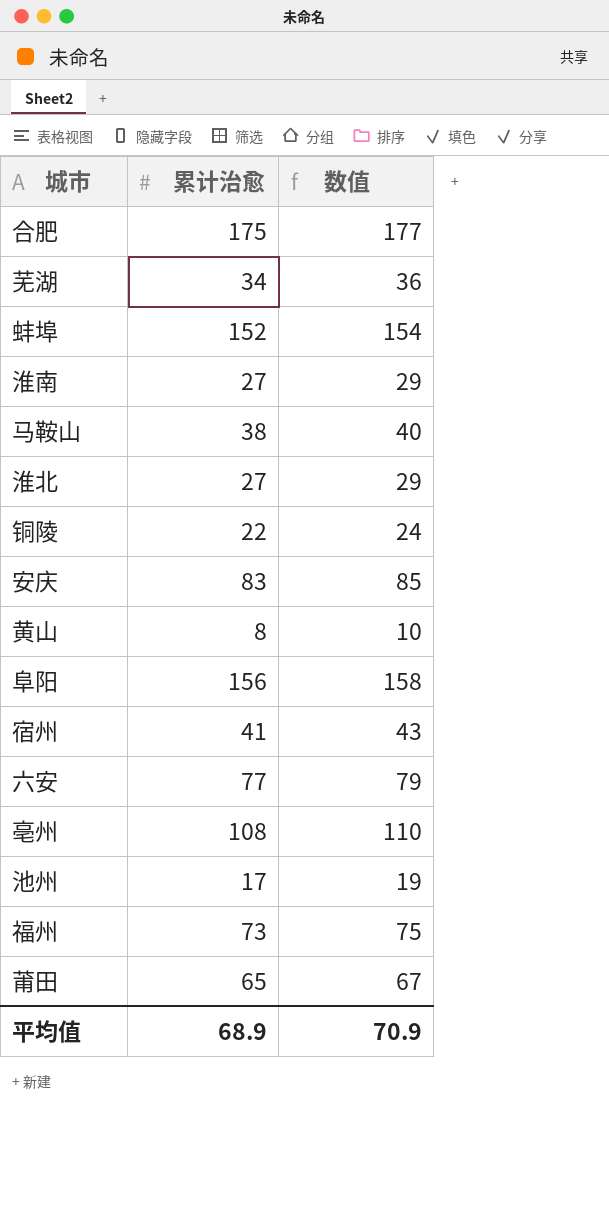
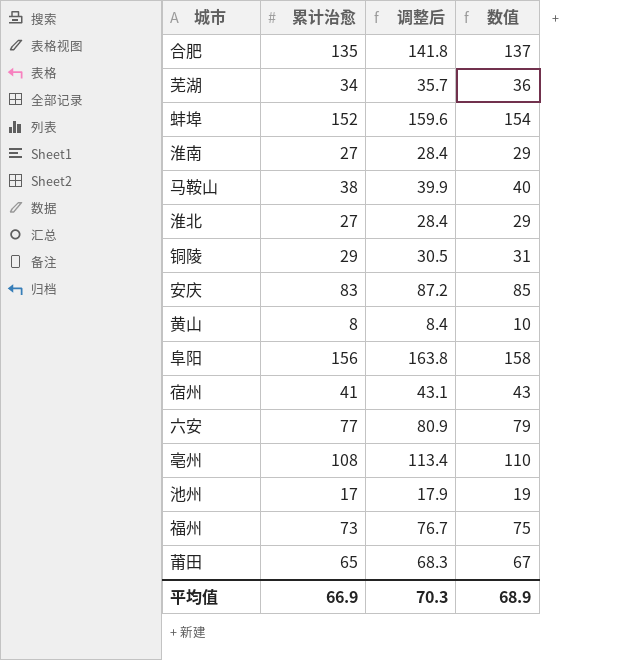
column 调整后 | formula: none -> [累计治愈] * 1.05
合肥 | 累计治愈: 175 -> 135
合肥 | 数值: 177 -> 137
铜陵 | 累计治愈: 22 -> 29
铜陵 | 数值: 24 -> 31
平均值 | 累计治愈: 68.9 -> 66.9
平均值 | 数值: 70.9 -> 68.9

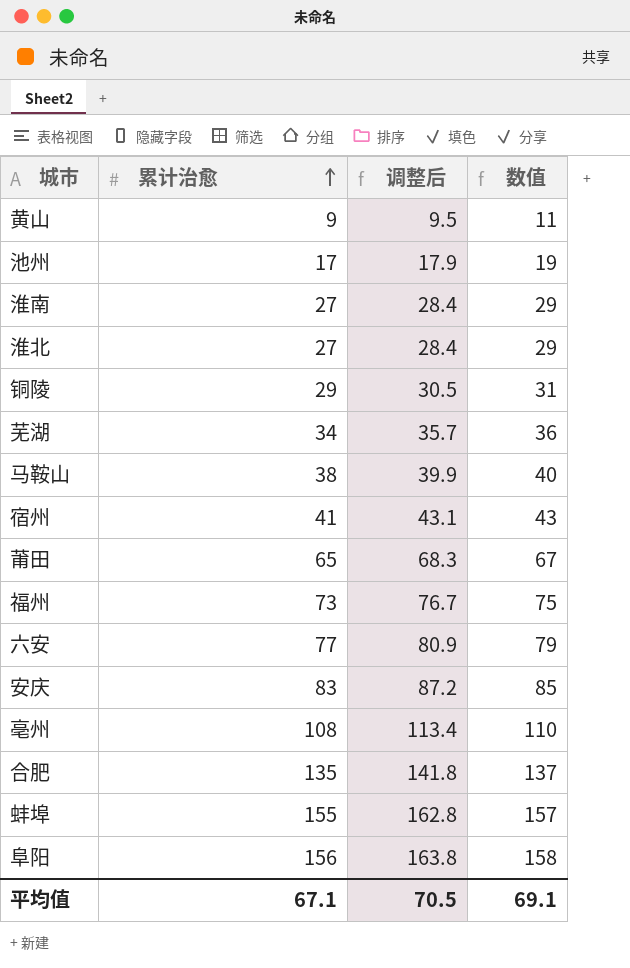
row order: none -> 累计治愈 ascending
黄山 | 累计治愈: 8 -> 9
黄山 | 调整后: 8.4 -> 9.5
黄山 | 数值: 10 -> 11
蚌埠 | 累计治愈: 152 -> 155
蚌埠 | 调整后: 159.6 -> 162.8
蚌埠 | 数值: 154 -> 157
平均值 | 累计治愈: 66.9 -> 67.1
平均值 | 调整后: 70.3 -> 70.5
平均值 | 数值: 68.9 -> 69.1

